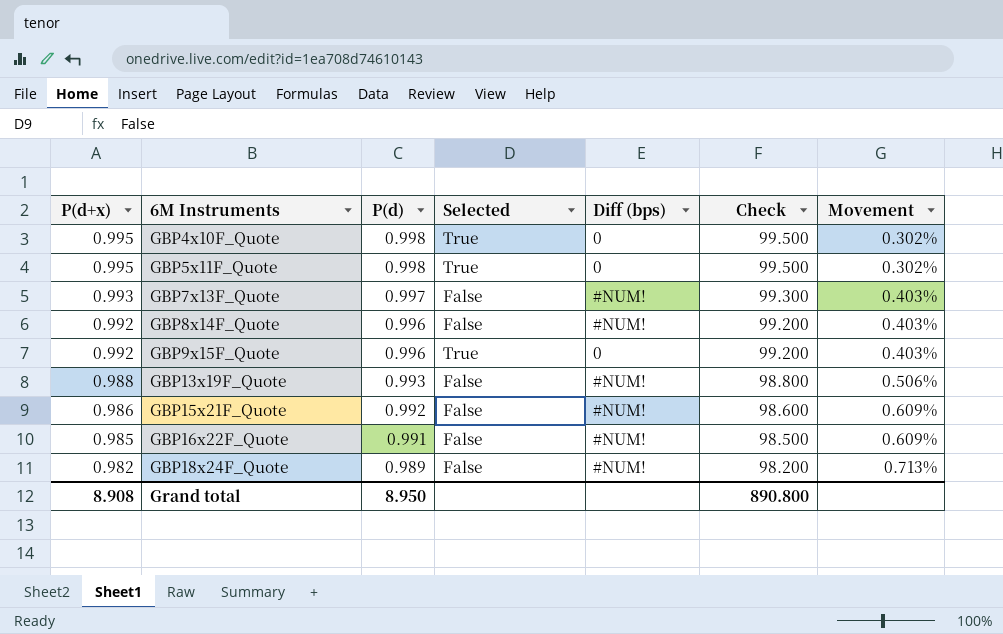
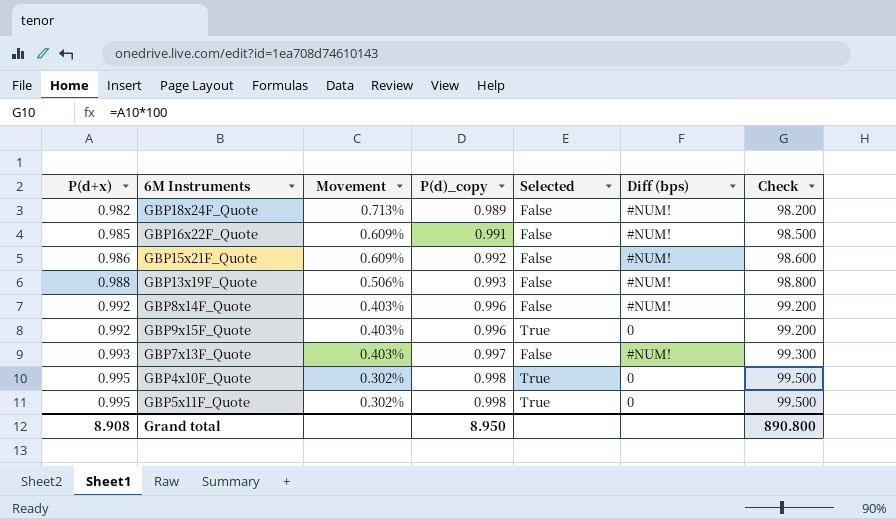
row order: P(d+x) descending -> P(d+x) ascending
column Movement | position: 7 -> 3
column name: P(d) -> P(d)_copy

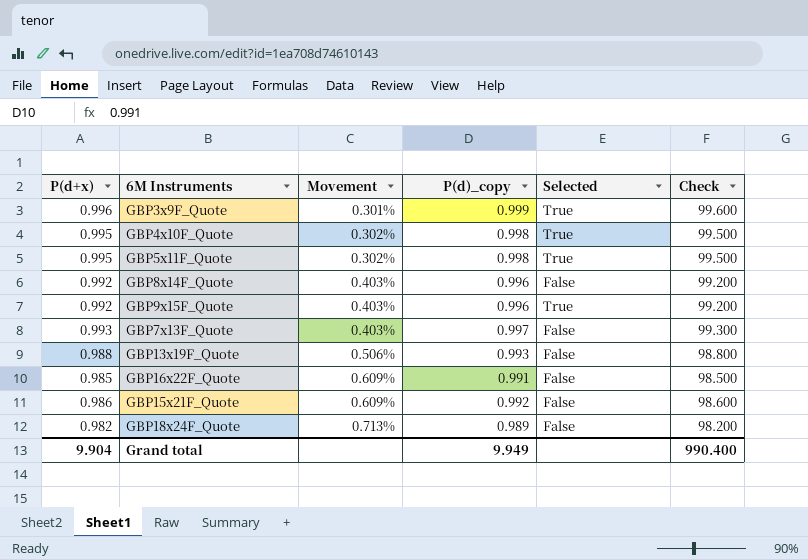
row order: P(d+x) ascending -> Movement ascending
column Diff (bps) | position: 6 -> none
row GBP3x9F_Quote: none -> 0.996 | 0.301% | 0.999 | True | 99.600
Grand total | P(d+x): 8.908 -> 9.904
Grand total | P(d)_copy: 8.950 -> 9.949
Grand total | Check: 890.800 -> 990.400

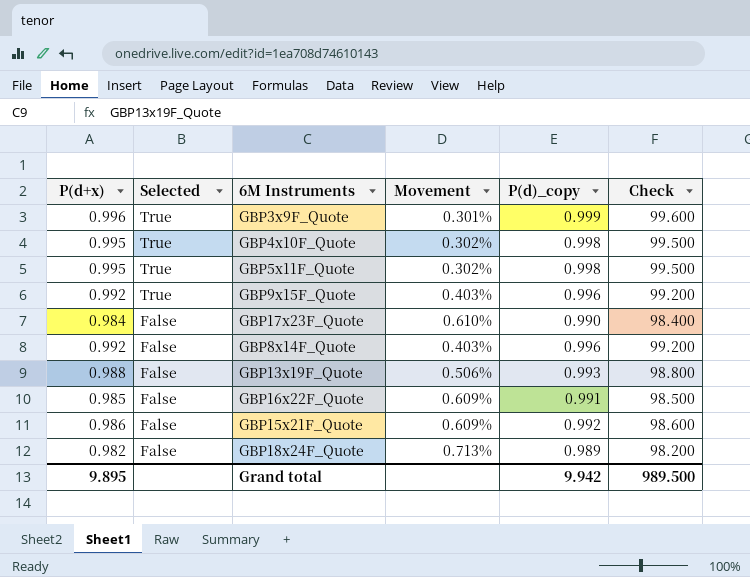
row order: Movement ascending -> Selected descending
column Selected | position: 5 -> 2
row GBP7x13F_Quote: 0.993 | 0.403% | 0.997 | False | 99.300 -> none
row GBP17x23F_Quote: none -> 0.984 | False | 0.610% | 0.990 | 98.400
Grand total | P(d+x): 9.904 -> 9.895
Grand total | P(d)_copy: 9.949 -> 9.942
Grand total | Check: 990.400 -> 989.500

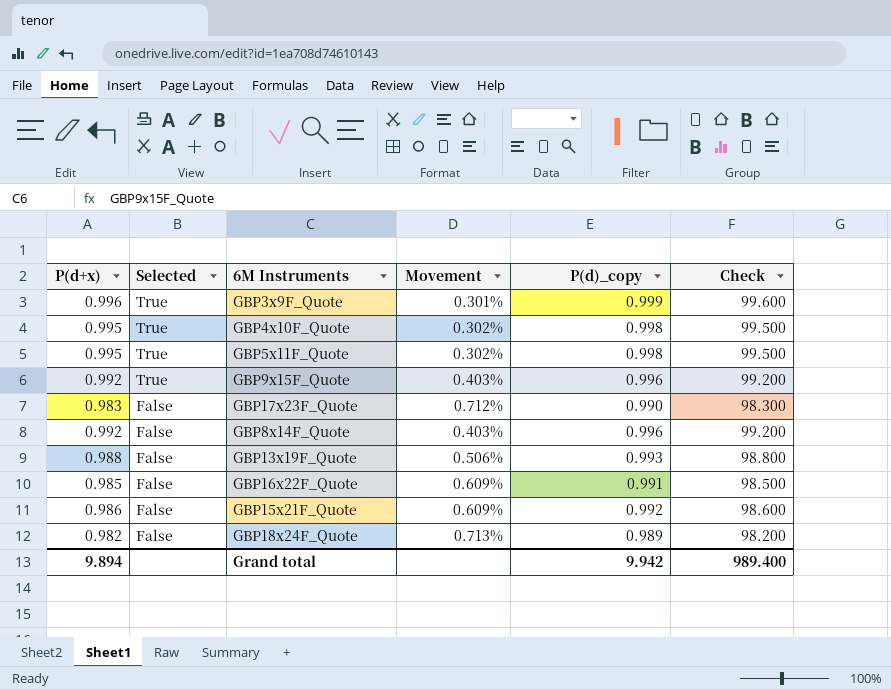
GBP17x23F_Quote | P(d+x): 0.984 -> 0.983
GBP17x23F_Quote | Movement: 0.610% -> 0.712%
GBP17x23F_Quote | Check: 98.400 -> 98.300
Grand total | P(d+x): 9.895 -> 9.894
Grand total | Check: 989.500 -> 989.400

